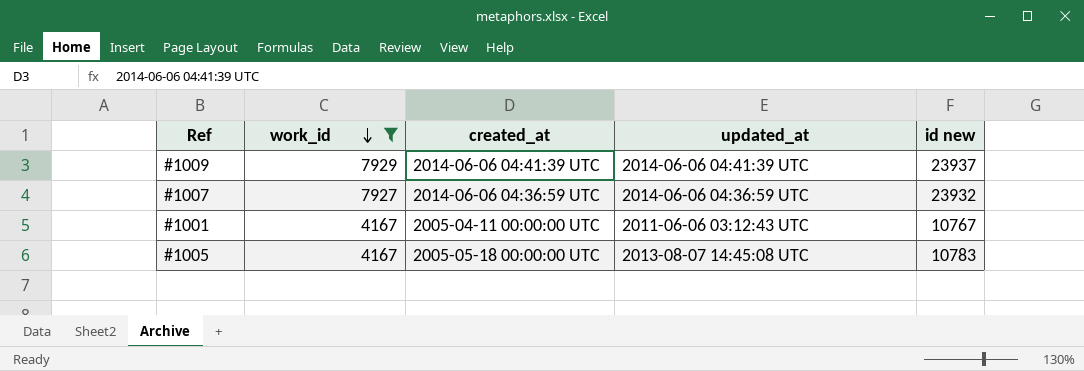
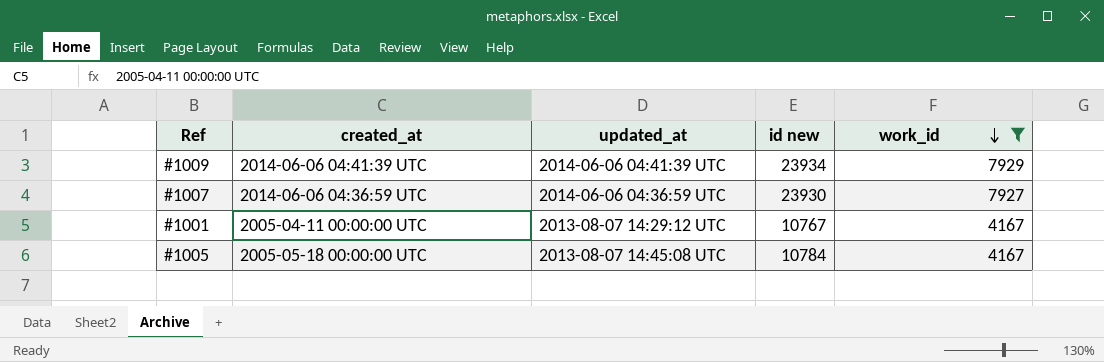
column work_id | position: 2 -> 5
#1009 | id new: 23937 -> 23934
#1007 | id new: 23932 -> 23930
#1001 | updated_at: 2011-06-06 03:12:43 UTC -> 2013-08-07 14:29:12 UTC
#1005 | id new: 10783 -> 10784

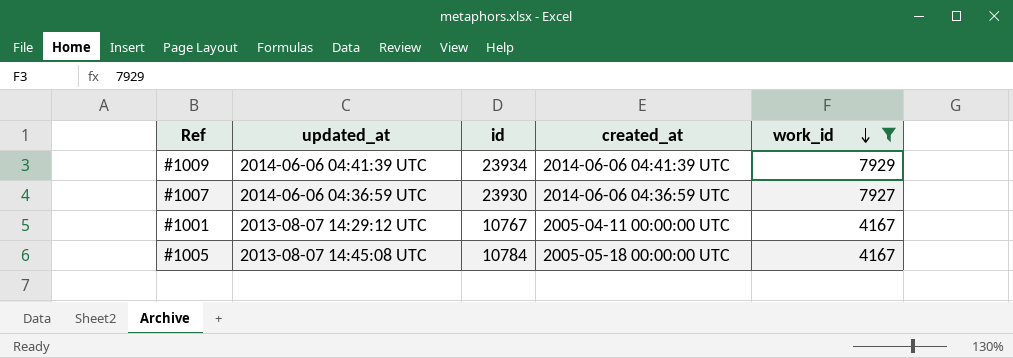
column name: id new -> id
column created_at | position: 2 -> 4

